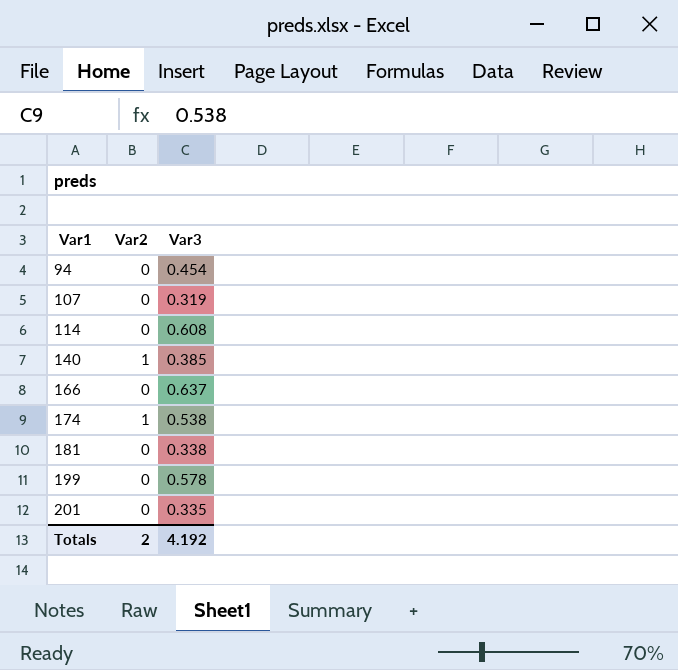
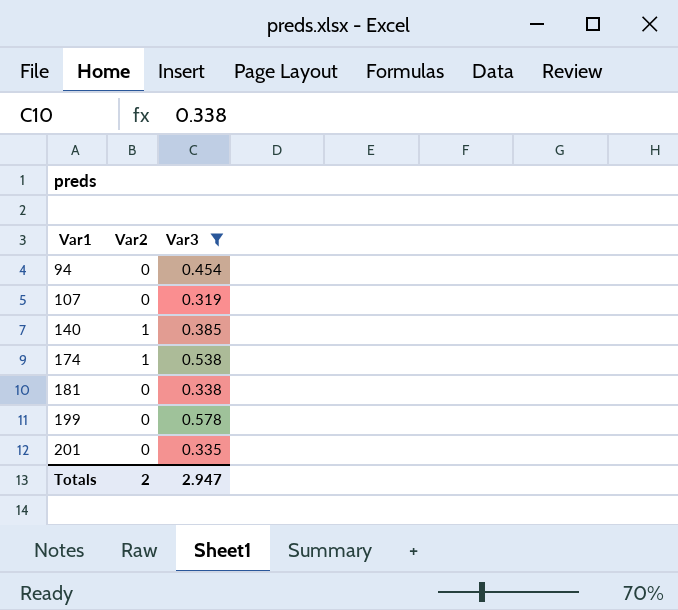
filter: none -> Var3 <= 0.578
Totals | Var3: 4.192 -> 2.947

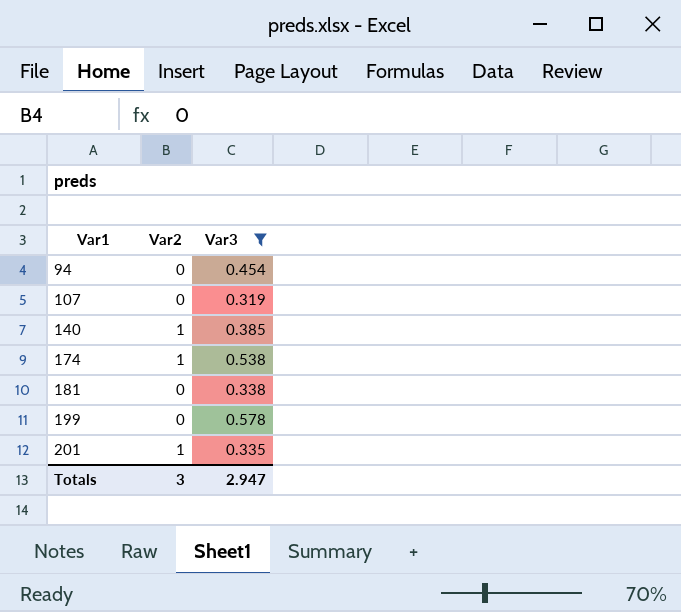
201 | Var2: 0 -> 1
Totals | Var2: 2 -> 3

